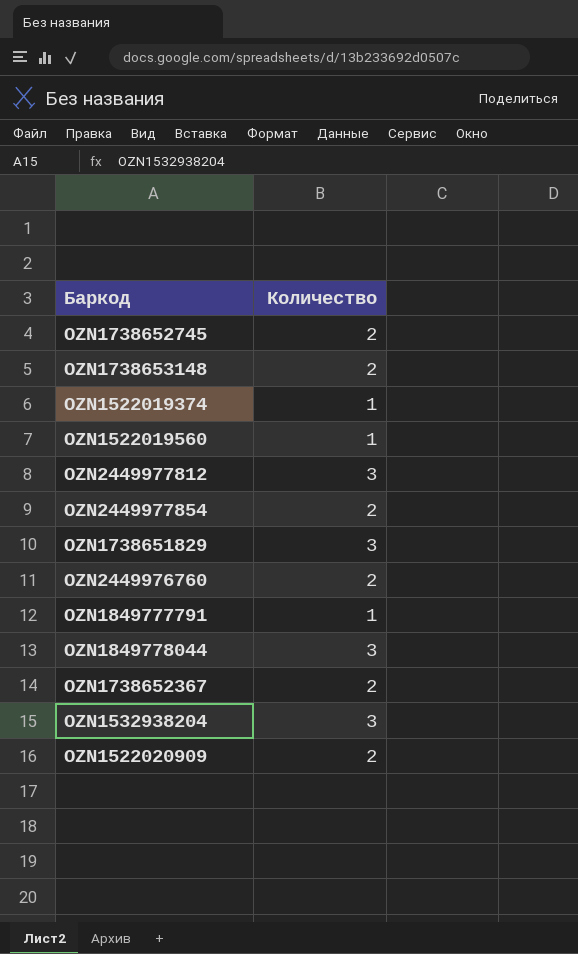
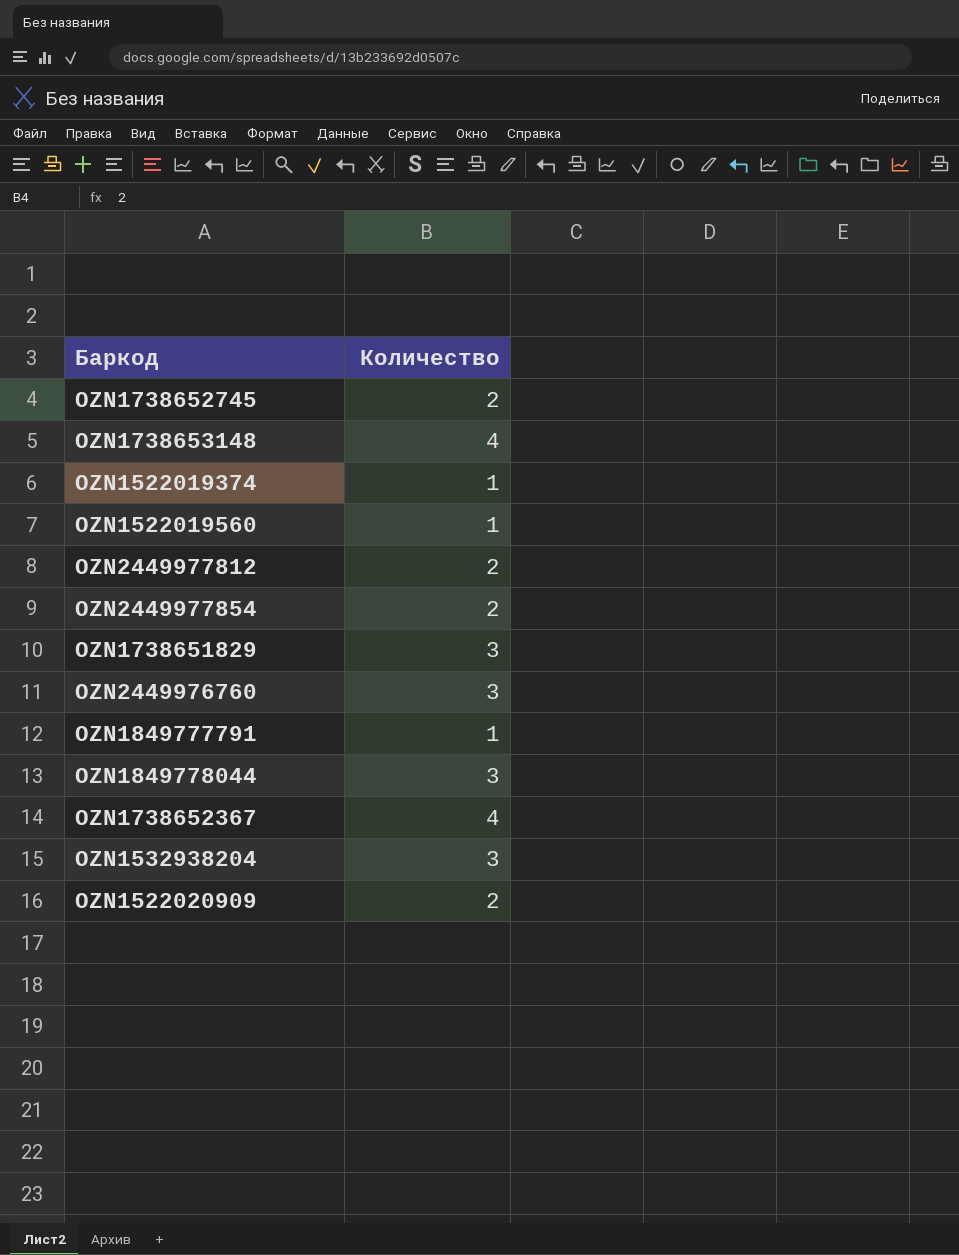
OZN1738653148 | Количество: 2 -> 4
OZN2449977812 | Количество: 3 -> 2
OZN2449976760 | Количество: 2 -> 3
OZN1738652367 | Количество: 2 -> 4

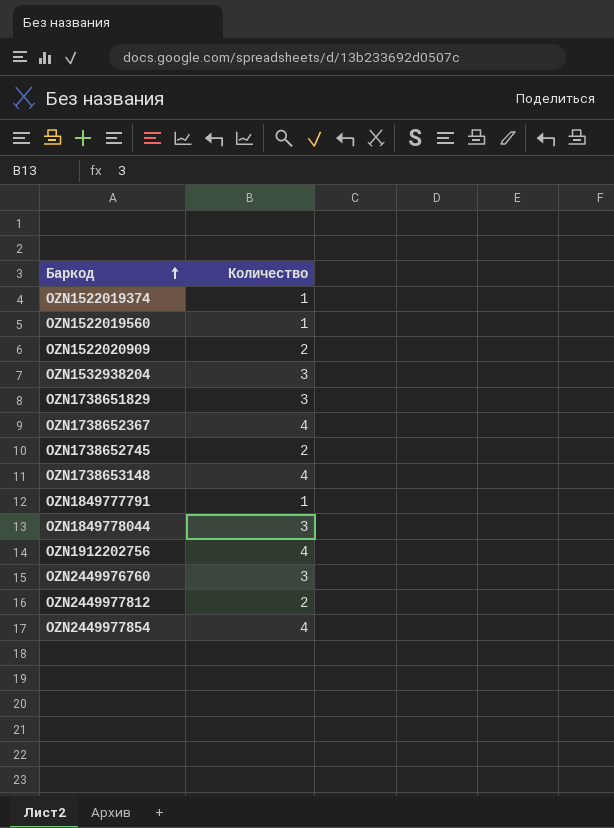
row order: none -> Баркод ascending
row OZN1912202756: none -> 4
OZN2449977854 | Количество: 2 -> 4

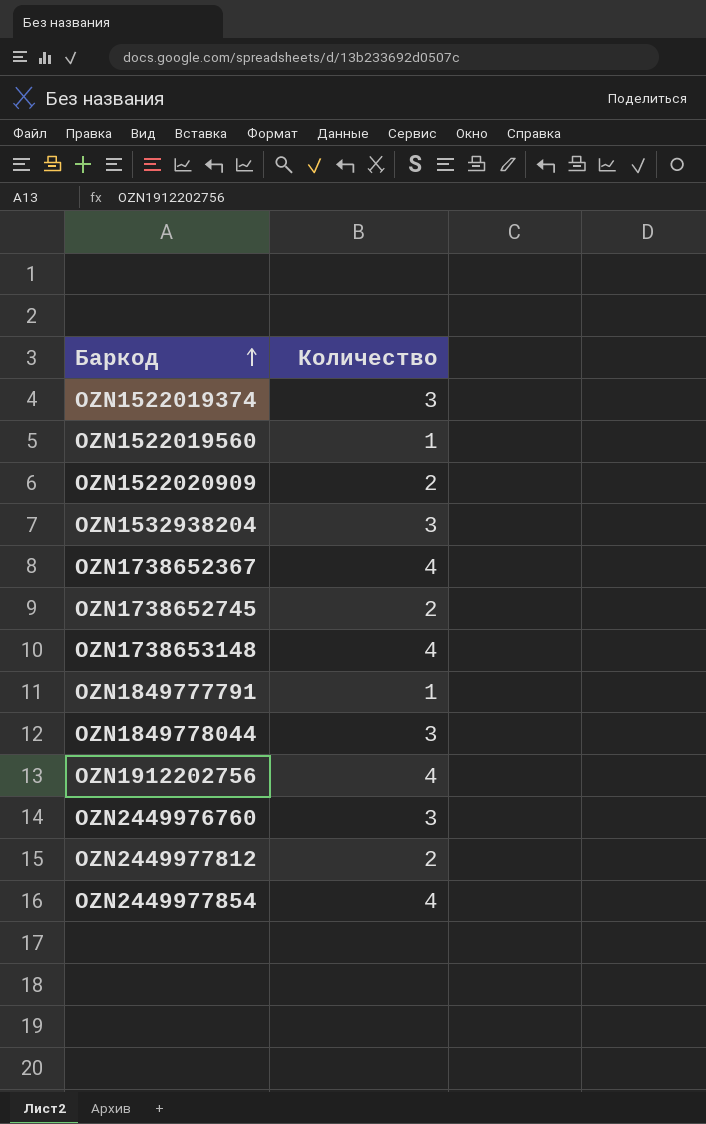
row OZN1738651829: 3 -> none
OZN1522019374 | Количество: 1 -> 3

